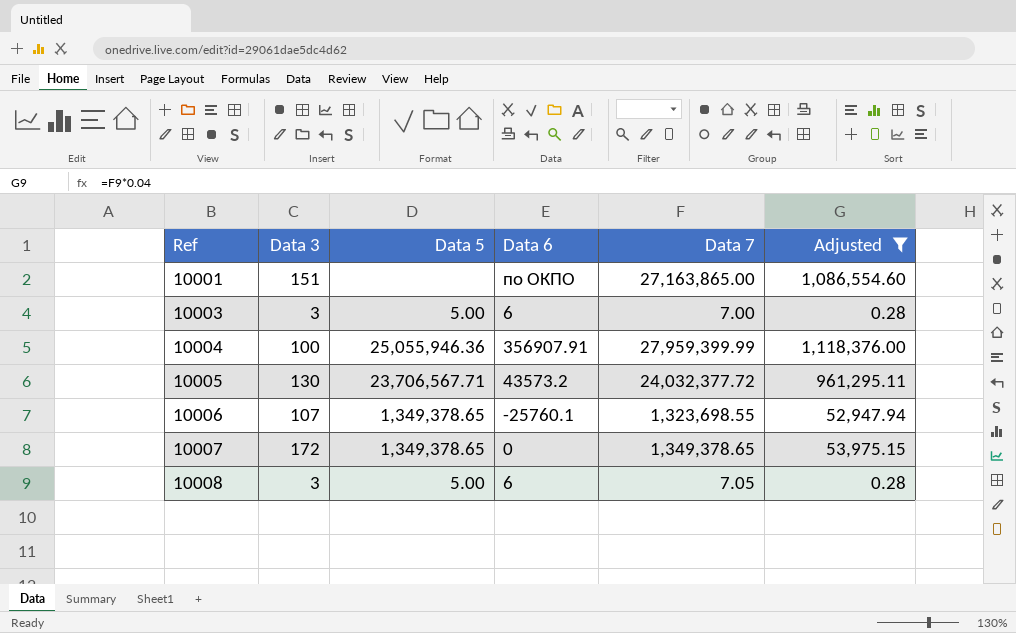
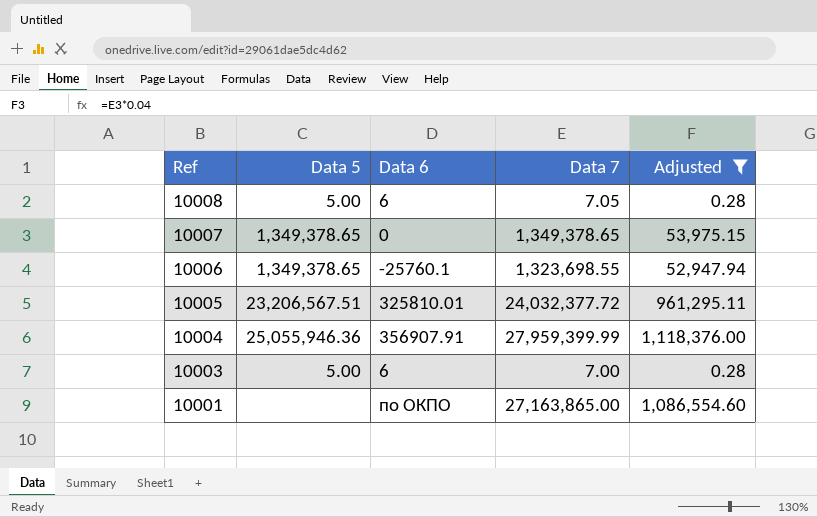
row order: Ref ascending -> Ref descending
column Data 3 | position: 2 -> none
10005 | Data 5: 23,706,567.71 -> 23,206,567.51
10005 | Data 6: 43573.2 -> 325810.01

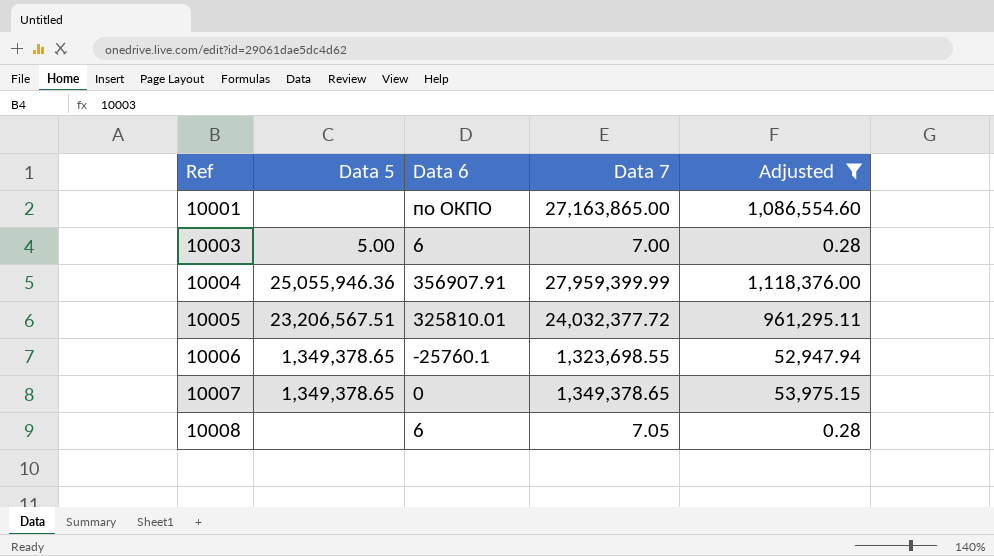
row order: Ref descending -> Ref ascending
10008 | Data 5: 5.00 -> none

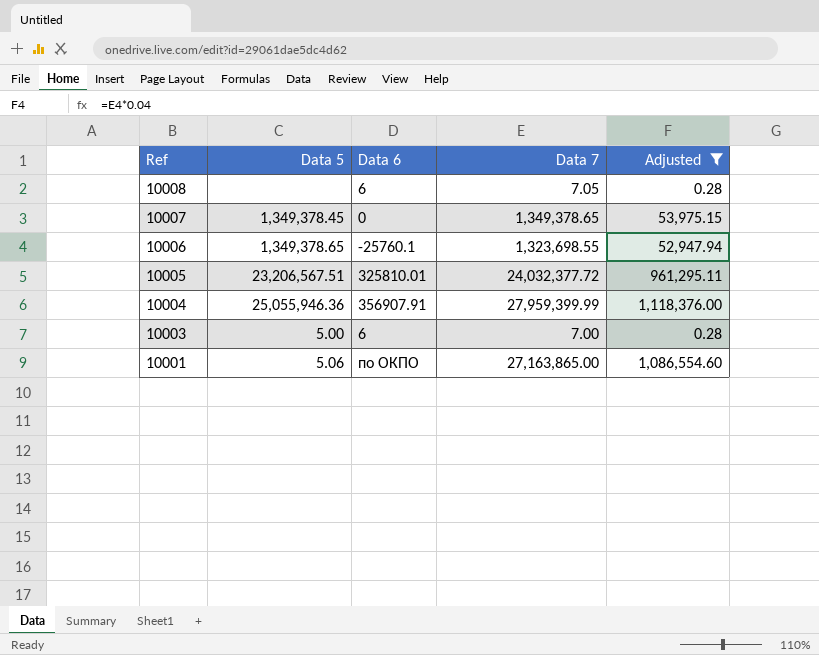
row order: Ref ascending -> Ref descending
10007 | Data 5: 1,349,378.65 -> 1,349,378.45
10001 | Data 5: none -> 5.06

